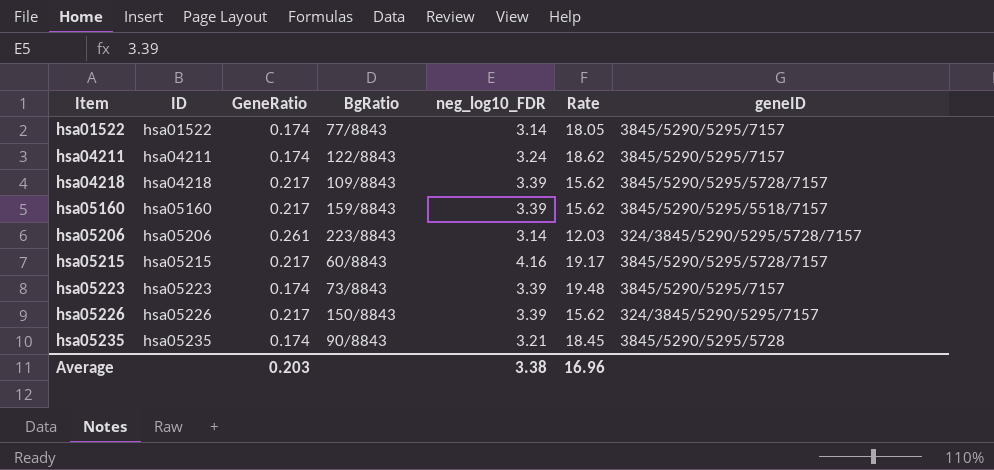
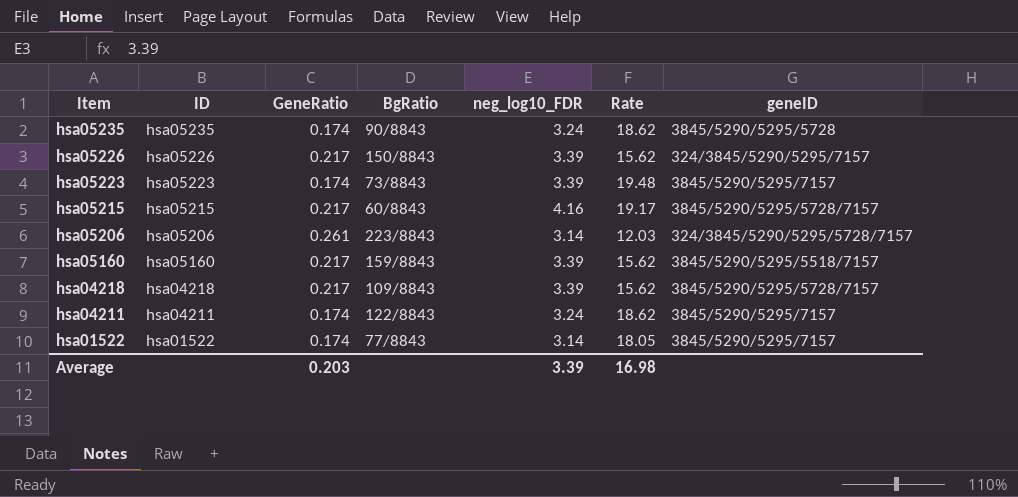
row order: Item ascending -> Item descending
hsa05235 | neg_log10_FDR: 3.21 -> 3.24
hsa05235 | Rate: 18.45 -> 18.62
Average | neg_log10_FDR: 3.38 -> 3.39
Average | Rate: 16.96 -> 16.98

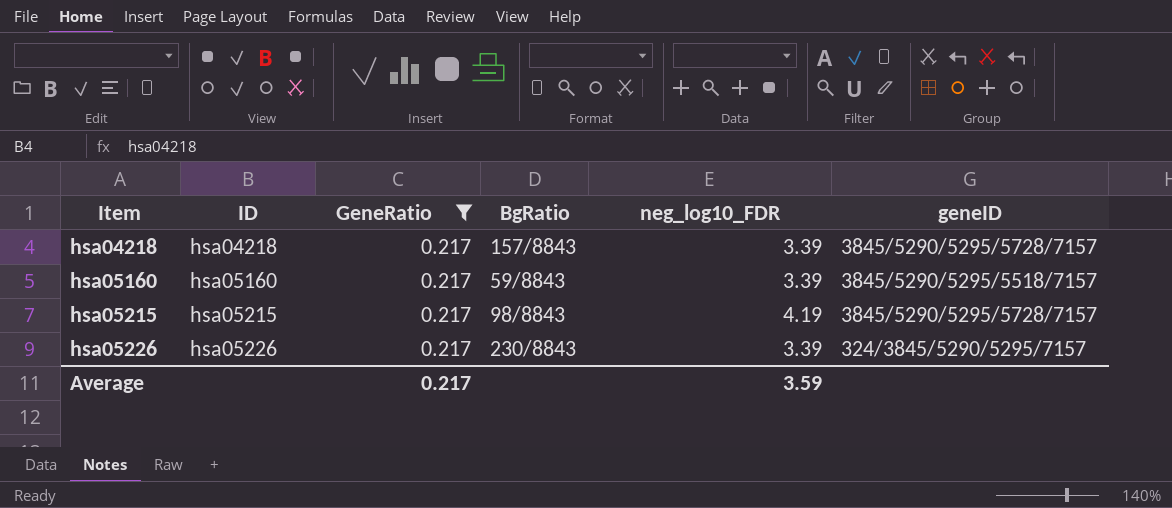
filter: none -> GeneRatio = 0.217
row order: Item descending -> Item ascending
column Rate | formula: [neg_log10_FDR] / [GeneRatio] -> none
hsa04218 | BgRatio: 109/8843 -> 157/8843
hsa05160 | BgRatio: 159/8843 -> 59/8843
hsa05215 | BgRatio: 60/8843 -> 98/8843
hsa05215 | neg_log10_FDR: 4.16 -> 4.19
hsa05226 | BgRatio: 150/8843 -> 230/8843
Average | GeneRatio: 0.203 -> 0.217
Average | neg_log10_FDR: 3.39 -> 3.59

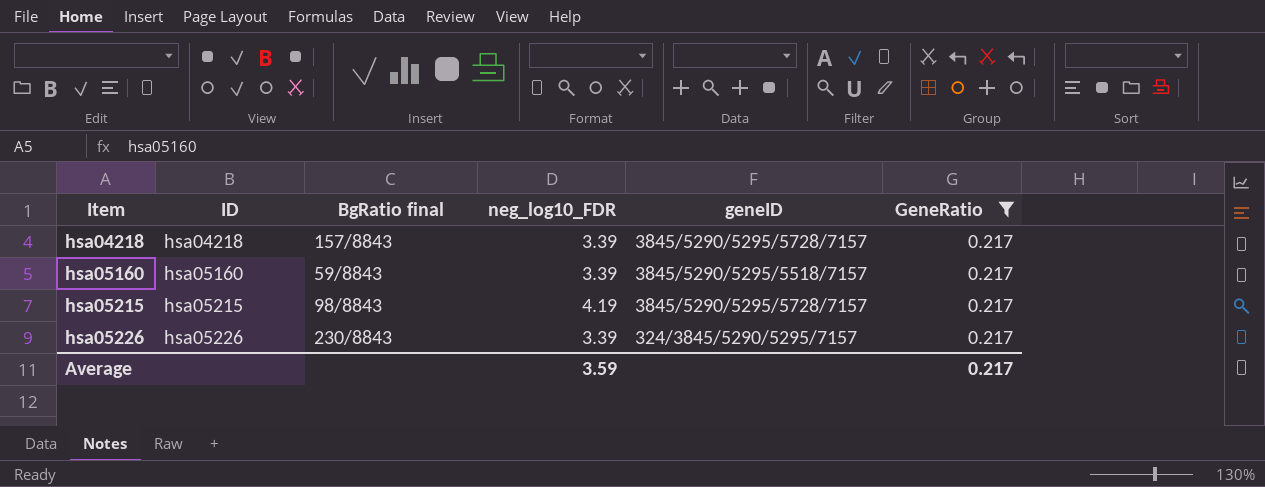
column name: BgRatio -> BgRatio final
column GeneRatio | position: 3 -> 6

